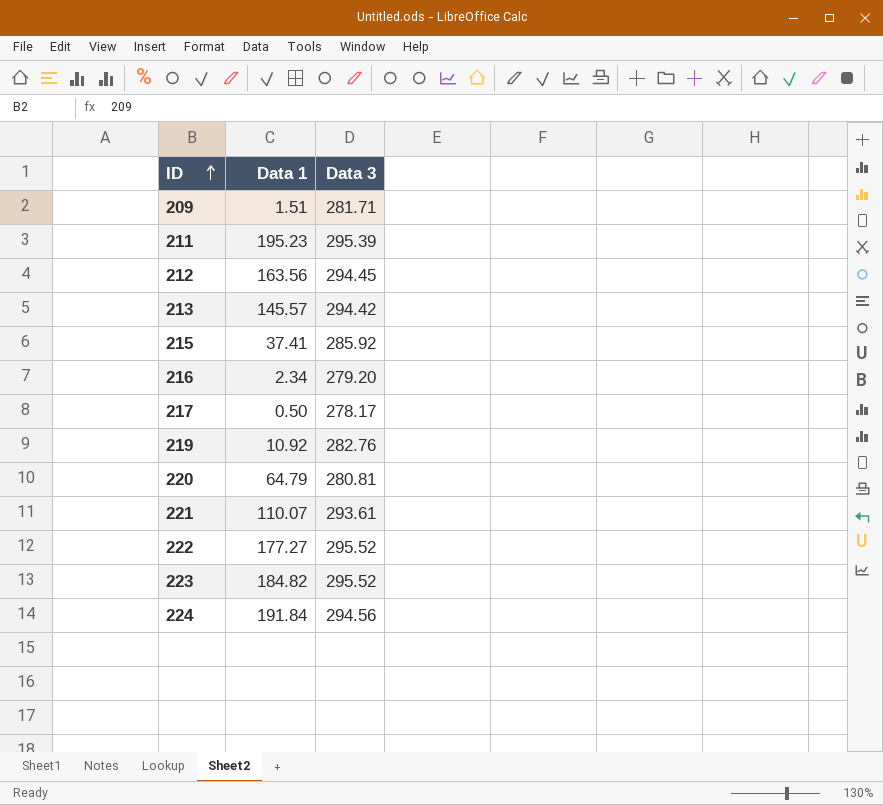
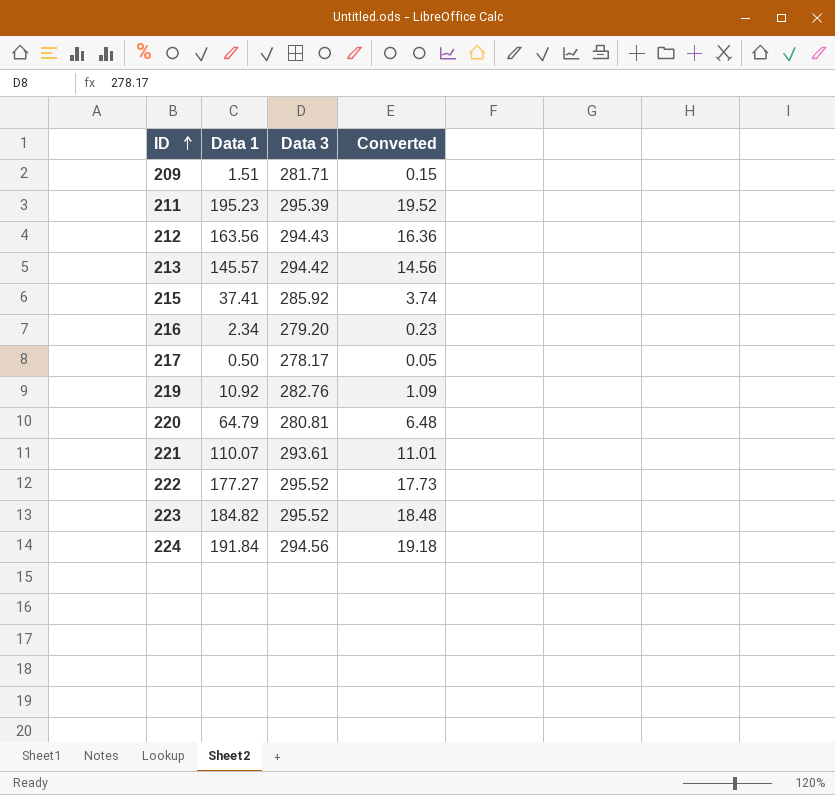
column Converted | formula: none -> [Data 1] * 0.1
212 | Data 3: 294.45 -> 294.43

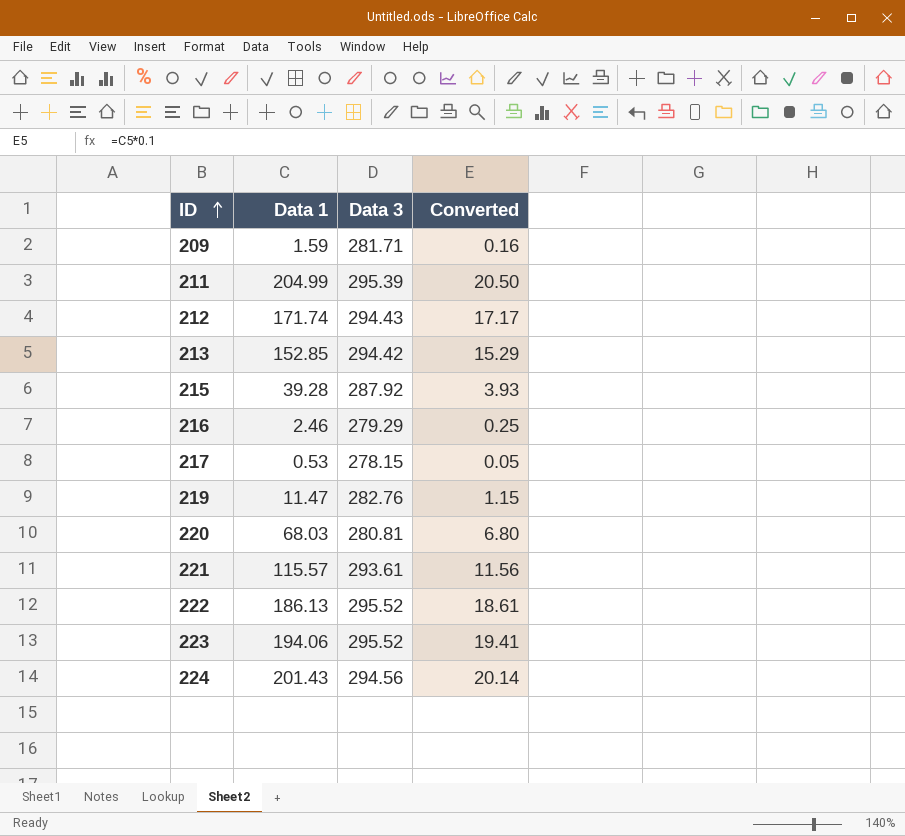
209 | Data 1: 1.51 -> 1.59
209 | Converted: 0.15 -> 0.16
211 | Data 1: 195.23 -> 204.99
211 | Converted: 19.52 -> 20.50
212 | Data 1: 163.56 -> 171.74
212 | Converted: 16.36 -> 17.17
213 | Data 1: 145.57 -> 152.85
213 | Converted: 14.56 -> 15.29
215 | Data 1: 37.41 -> 39.28
215 | Data 3: 285.92 -> 287.92
215 | Converted: 3.74 -> 3.93
216 | Data 1: 2.34 -> 2.46
216 | Data 3: 279.20 -> 279.29
216 | Converted: 0.23 -> 0.25
217 | Data 1: 0.50 -> 0.53
217 | Data 3: 278.17 -> 278.15
219 | Data 1: 10.92 -> 11.47
219 | Converted: 1.09 -> 1.15
220 | Data 1: 64.79 -> 68.03
220 | Converted: 6.48 -> 6.80
221 | Data 1: 110.07 -> 115.57
221 | Converted: 11.01 -> 11.56
222 | Data 1: 177.27 -> 186.13
222 | Converted: 17.73 -> 18.61
223 | Data 1: 184.82 -> 194.06
223 | Converted: 18.48 -> 19.41
224 | Data 1: 191.84 -> 201.43
224 | Converted: 19.18 -> 20.14

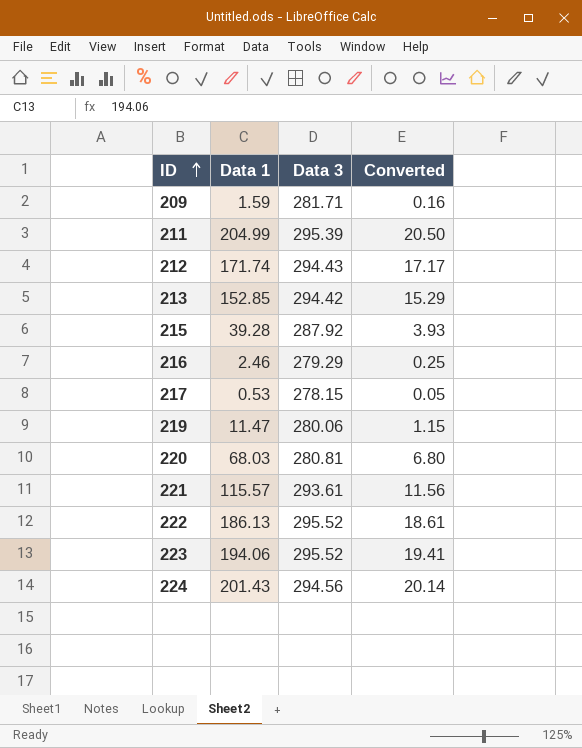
219 | Data 3: 282.76 -> 280.06

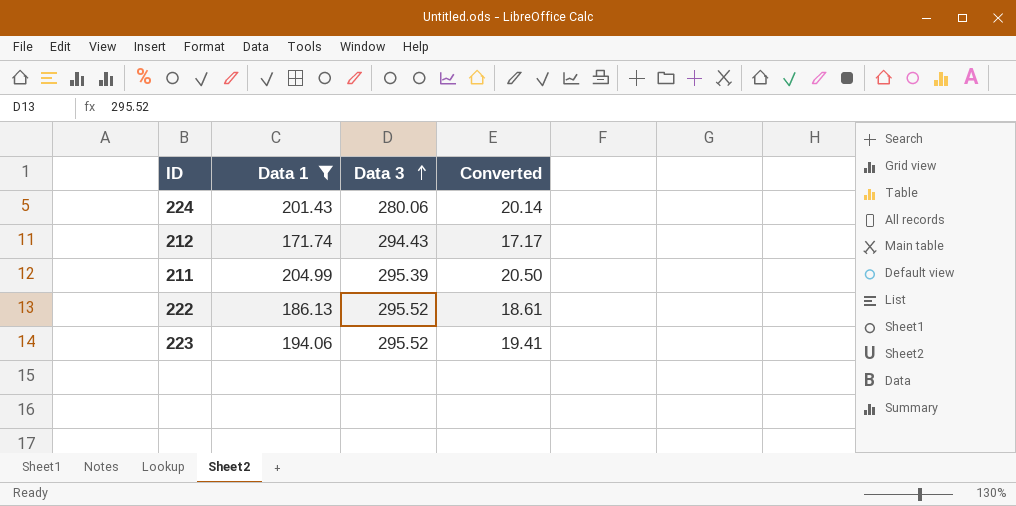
filter: none -> Data 1 >= 171.74
row order: ID ascending -> Data 3 ascending
224 | Data 3: 294.56 -> 280.06

